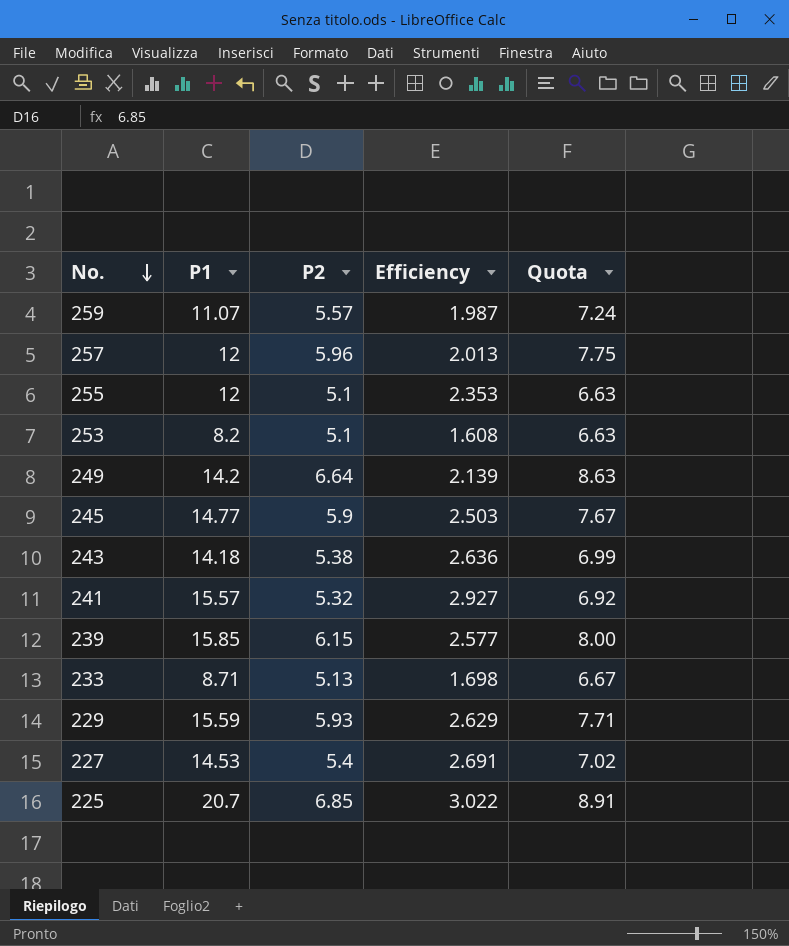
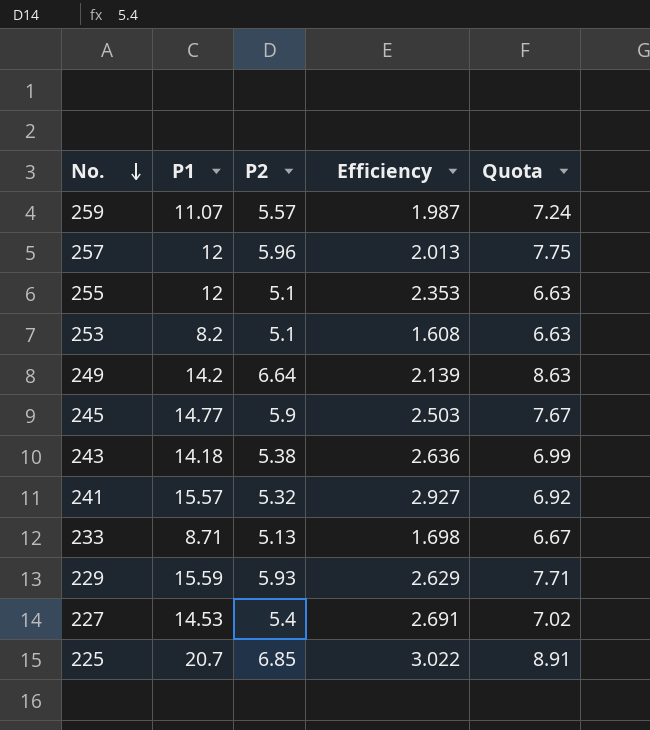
row 239: 15.85 | 6.15 | 2.577 | 8.00 -> none

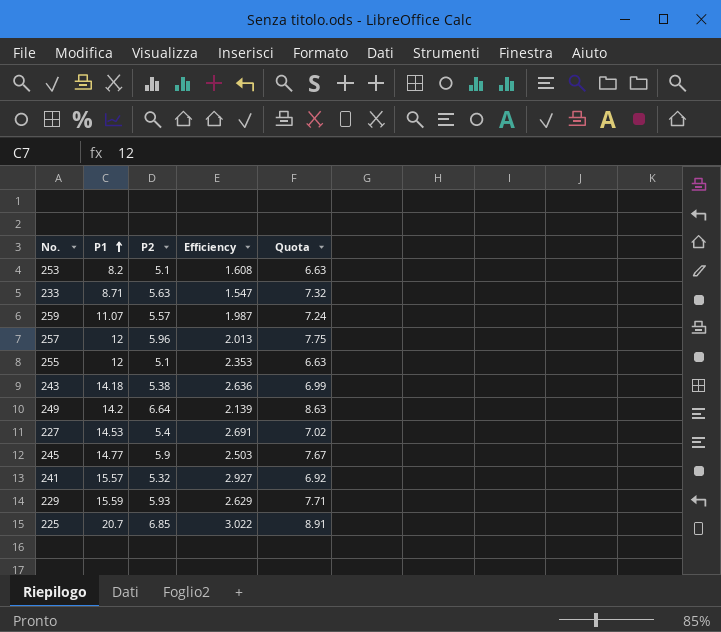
row order: No. descending -> P1 ascending
233 | P2: 5.13 -> 5.63
233 | Efficiency: 1.698 -> 1.547
233 | Quota: 6.67 -> 7.32

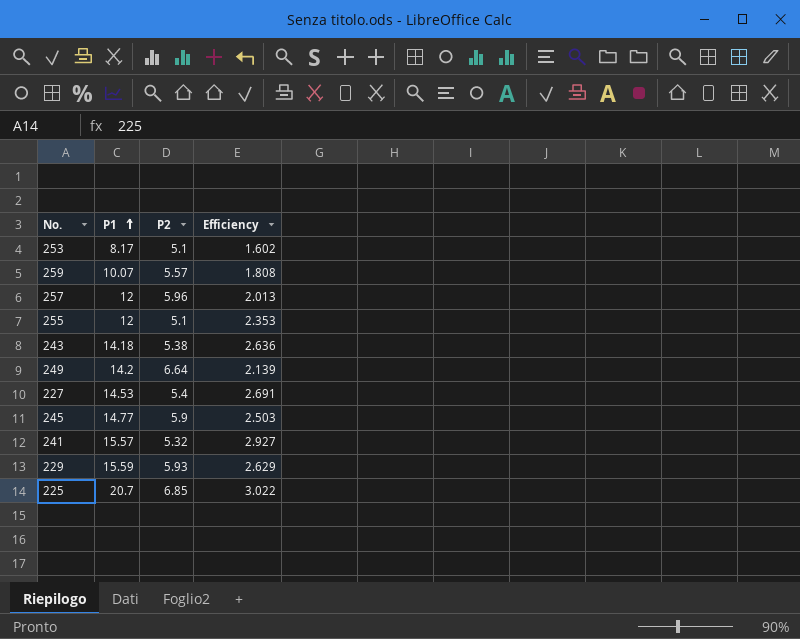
column Quota | formula: [P2] * 1.3 -> none
row 233: 8.71 | 5.63 | 1.547 | 7.32 -> none
253 | P1: 8.2 -> 8.17
253 | Efficiency: 1.608 -> 1.602
259 | P1: 11.07 -> 10.07
259 | Efficiency: 1.987 -> 1.808

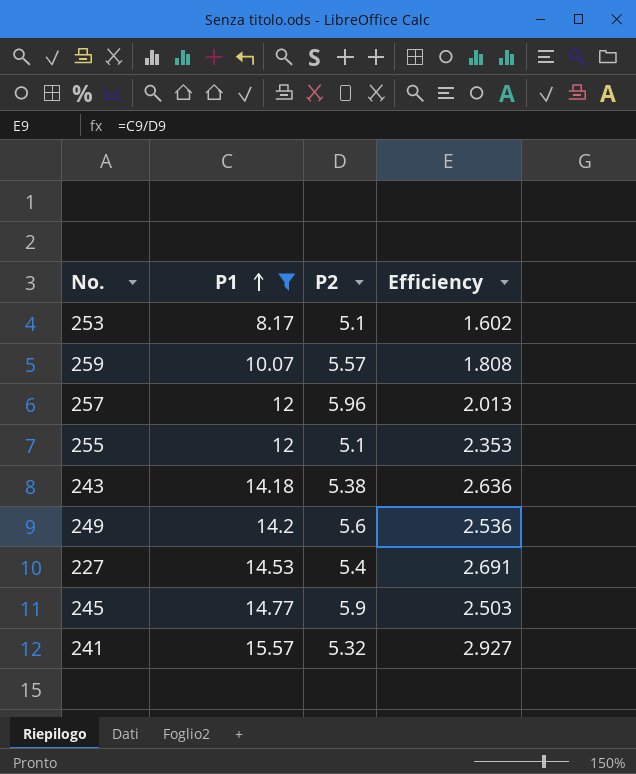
filter: none -> P1 <= 15.57
249 | P2: 6.64 -> 5.6
249 | Efficiency: 2.139 -> 2.536

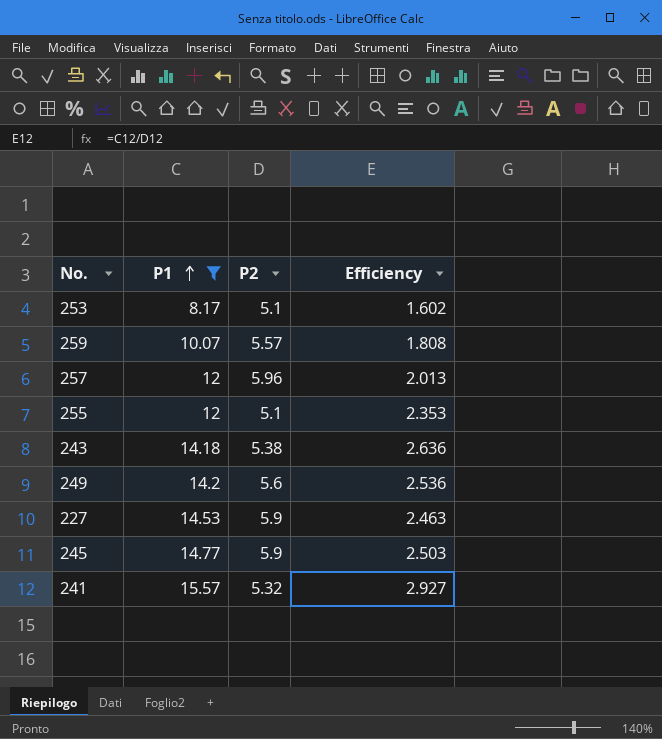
227 | P2: 5.4 -> 5.9
227 | Efficiency: 2.691 -> 2.463

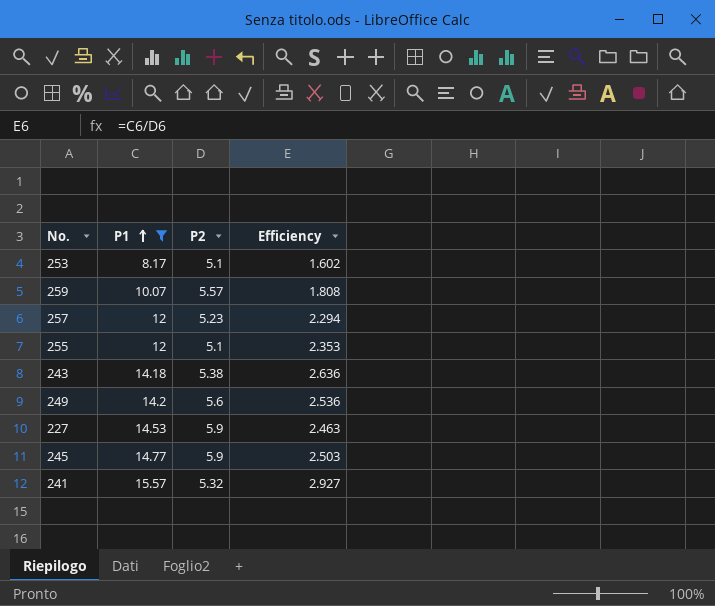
257 | P2: 5.96 -> 5.23
257 | Efficiency: 2.013 -> 2.294

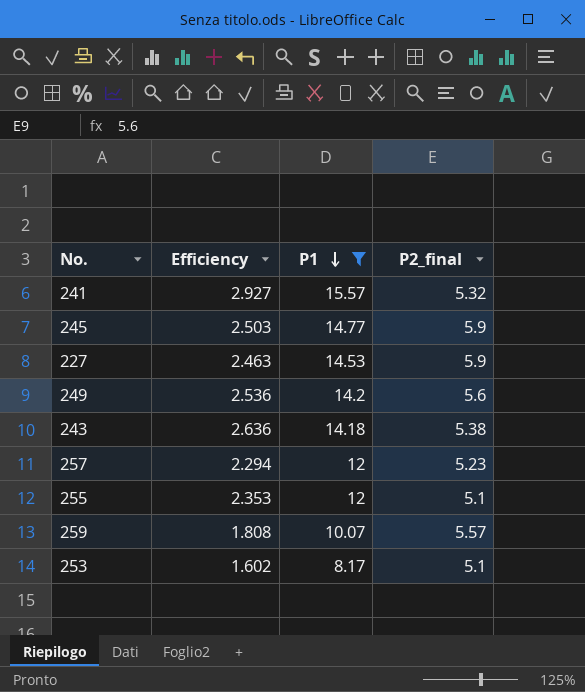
row order: P1 ascending -> P1 descending
column Efficiency | position: 4 -> 2
column name: P2 -> P2_final

